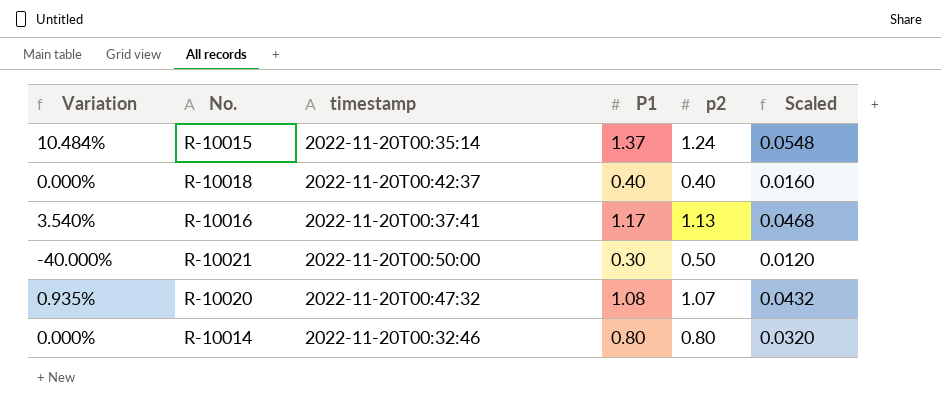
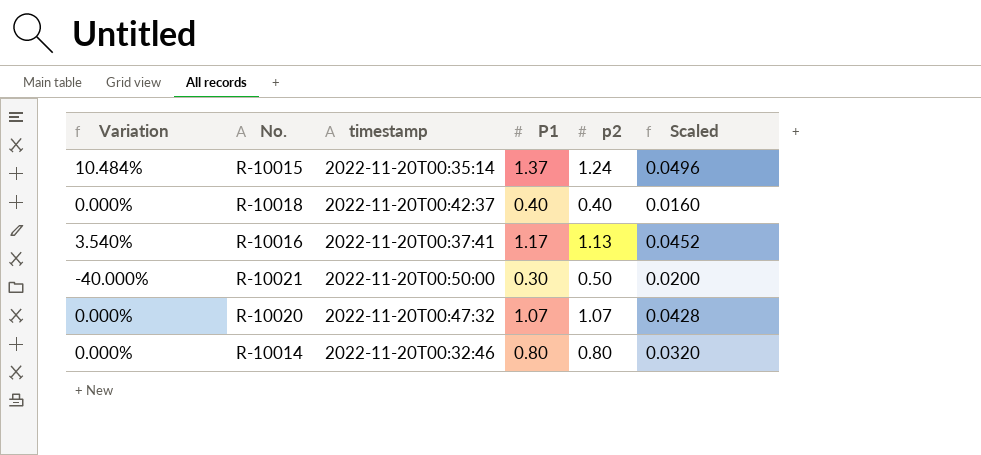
column Scaled | formula: [P1] * 0.04 -> [p2] * 0.04
R-10020 | Variation: 0.935% -> 0.000%
R-10020 | P1: 1.08 -> 1.07

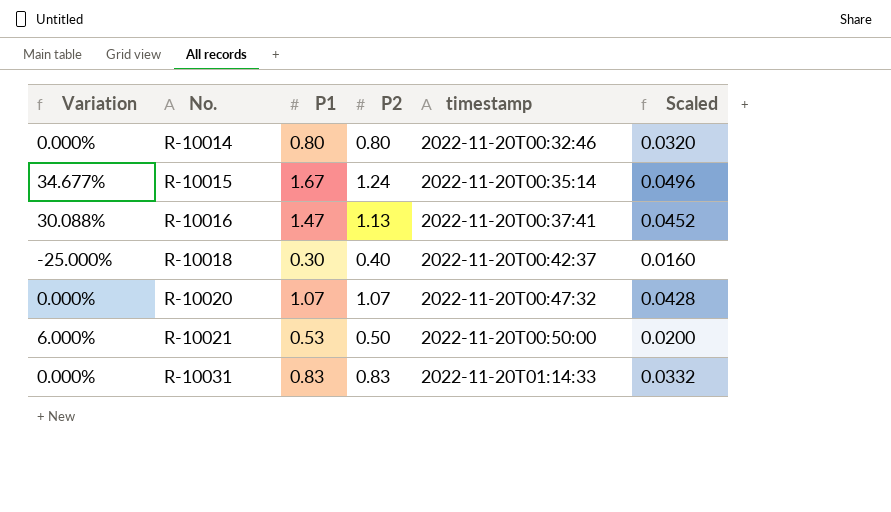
row order: none -> No. ascending
column name: p2 -> P2
column timestamp | position: 3 -> 5
R-10015 | Variation: 10.484% -> 34.677%
R-10015 | P1: 1.37 -> 1.67
R-10016 | Variation: 3.540% -> 30.088%
R-10016 | P1: 1.17 -> 1.47
R-10018 | Variation: 0.000% -> -25.000%
R-10018 | P1: 0.40 -> 0.30
R-10021 | Variation: -40.000% -> 6.000%
R-10021 | P1: 0.30 -> 0.53
row R-10031: none -> 0.000% | 0.83 | 0.83 | 2022-11-20T01:14:33 | 0.0332

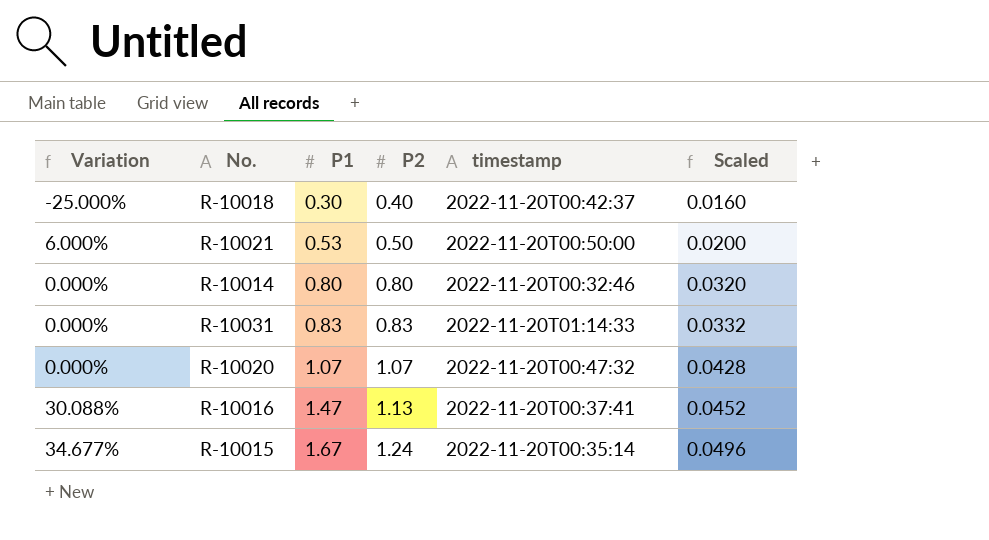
row order: No. ascending -> P1 ascending

